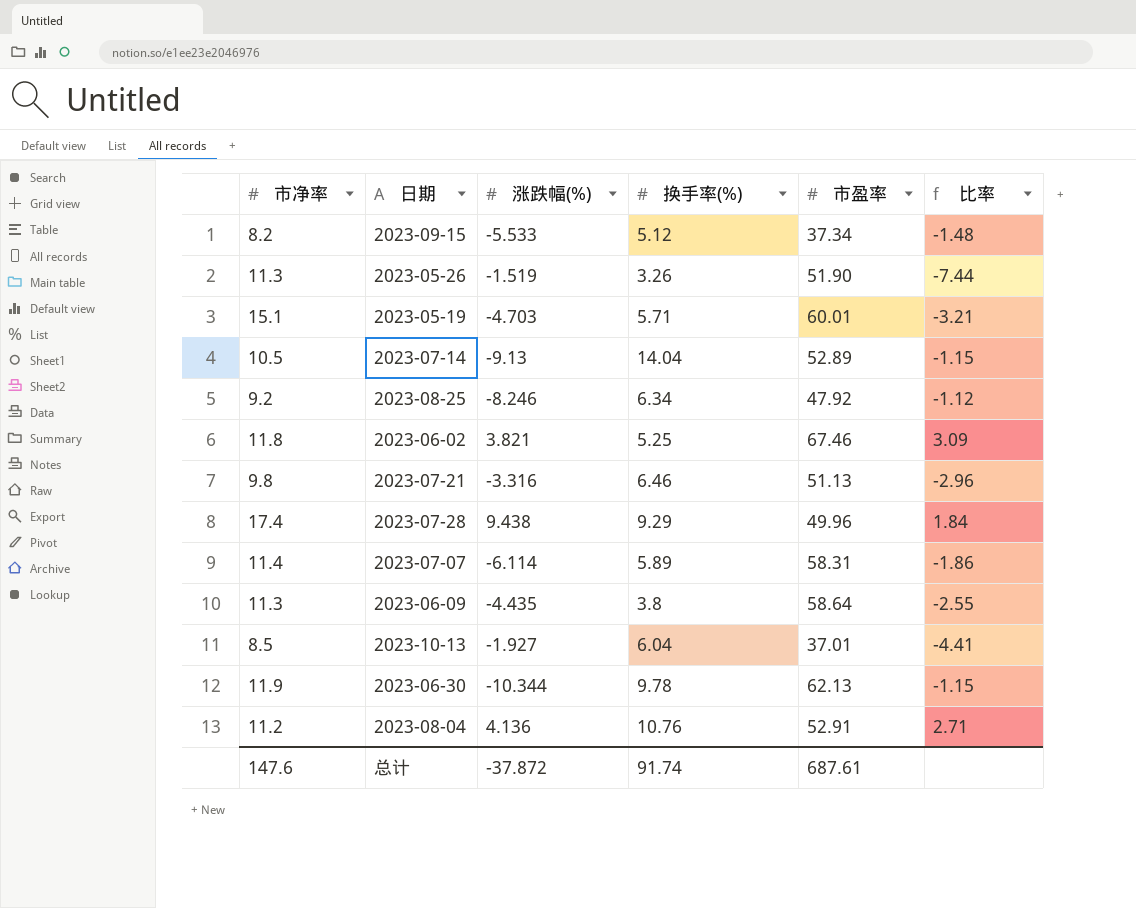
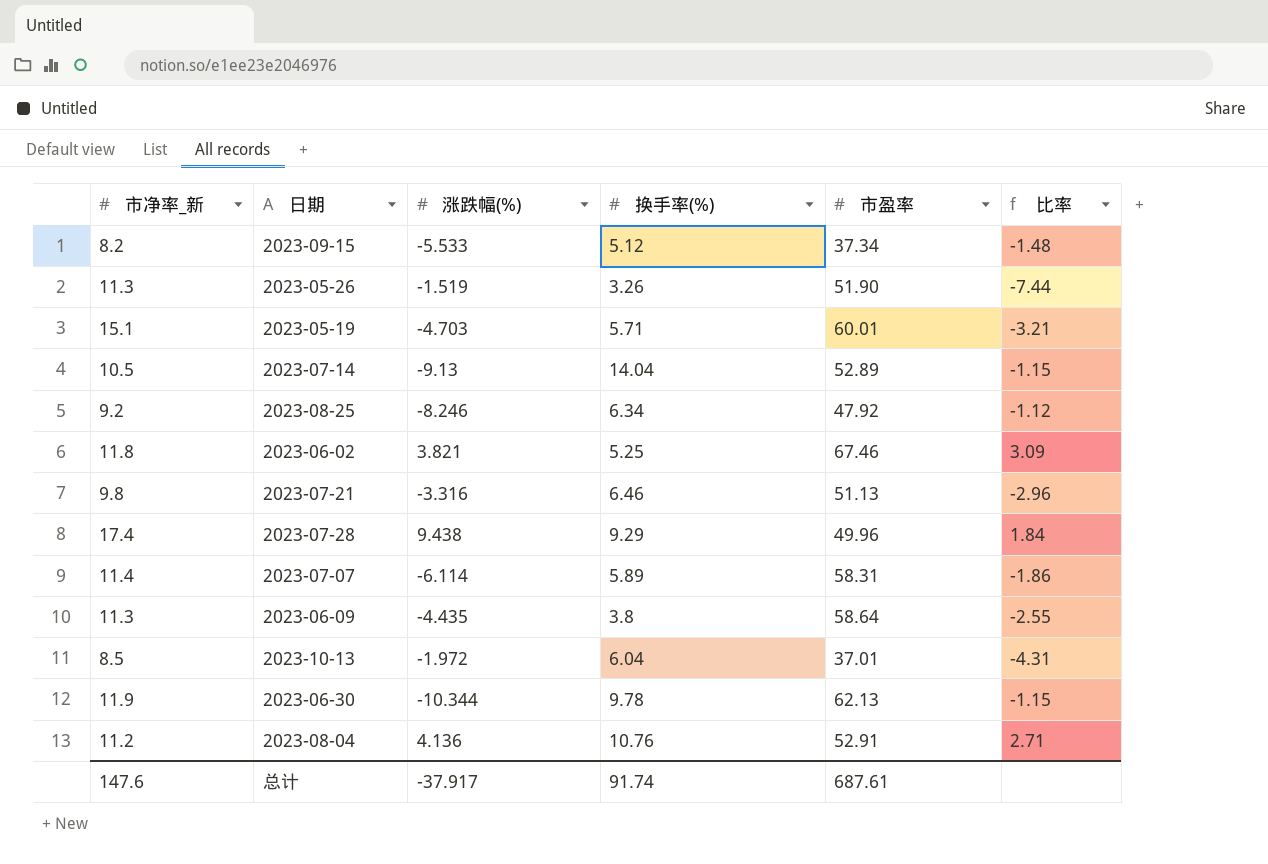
column name: 市净率 -> 市净率_新
2023-10-13 | 涨跌幅(%): -1.927 -> -1.972
2023-10-13 | 比率: -4.41 -> -4.31
总计 | 涨跌幅(%): -37.872 -> -37.917

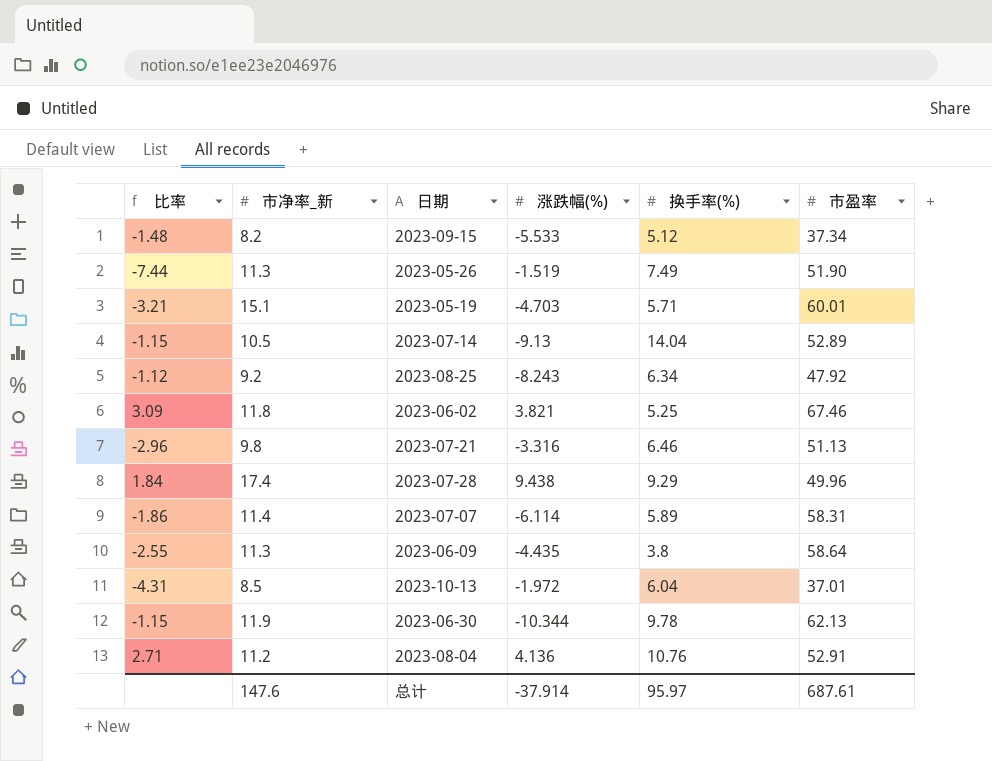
column 比率 | position: 6 -> 1
2023-05-26 | 换手率(%): 3.26 -> 7.49
2023-08-25 | 涨跌幅(%): -8.246 -> -8.243
总计 | 涨跌幅(%): -37.917 -> -37.914
总计 | 换手率(%): 91.74 -> 95.97

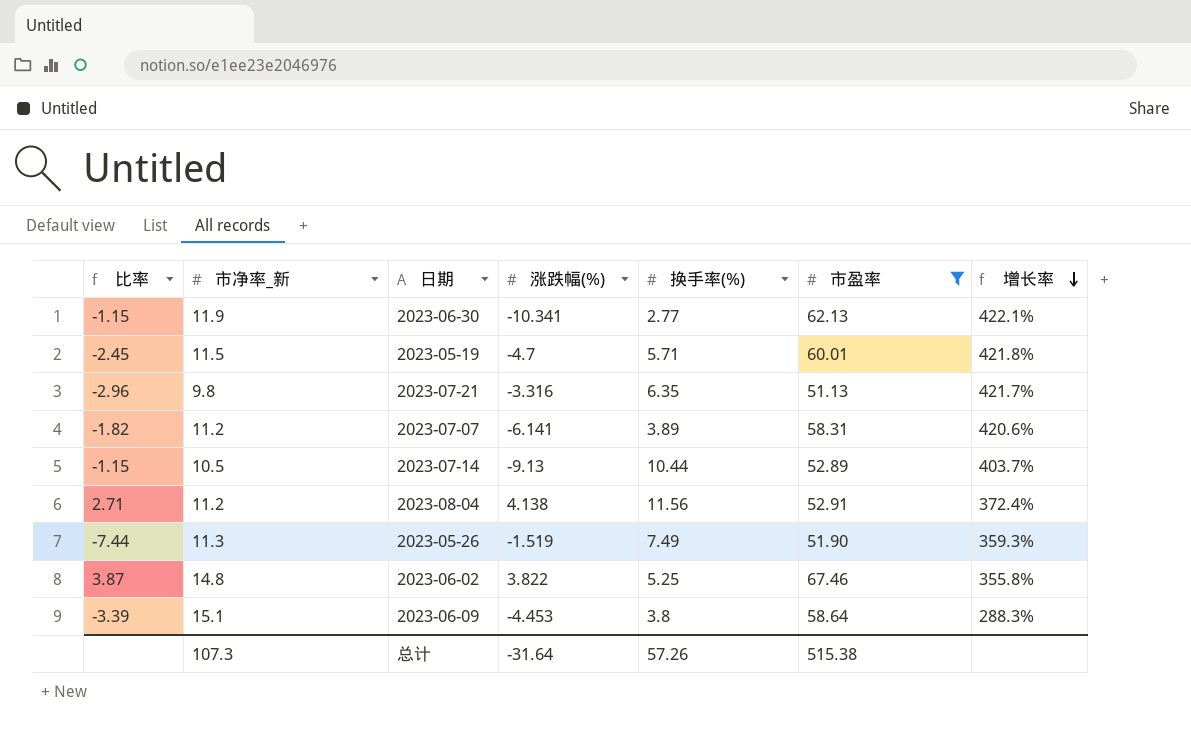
filter: none -> 市盈率 >= 51.13
row order: none -> 增长率 descending
column 增长率 | formula: none -> ([市盈率] - [市净率_新]) / [市净率_新]
2023-06-30 | 涨跌幅(%): -10.344 -> -10.341
2023-06-30 | 换手率(%): 9.78 -> 2.77
2023-05-19 | 比率: -3.21 -> -2.45
2023-05-19 | 市净率_新: 15.1 -> 11.5
2023-05-19 | 涨跌幅(%): -4.703 -> -4.7
2023-07-21 | 换手率(%): 6.46 -> 6.35
2023-07-07 | 比率: -1.86 -> -1.82
2023-07-07 | 市净率_新: 11.4 -> 11.2
2023-07-07 | 涨跌幅(%): -6.114 -> -6.141
2023-07-07 | 换手率(%): 5.89 -> 3.89
2023-07-14 | 换手率(%): 14.04 -> 10.44
2023-08-04 | 涨跌幅(%): 4.136 -> 4.138
2023-08-04 | 换手率(%): 10.76 -> 11.56
2023-06-02 | 比率: 3.09 -> 3.87
2023-06-02 | 市净率_新: 11.8 -> 14.8
2023-06-02 | 涨跌幅(%): 3.821 -> 3.822
2023-06-09 | 比率: -2.55 -> -3.39
2023-06-09 | 市净率_新: 11.3 -> 15.1
2023-06-09 | 涨跌幅(%): -4.435 -> -4.453
总计 | 市净率_新: 147.6 -> 107.3
总计 | 涨跌幅(%): -37.914 -> -31.64
总计 | 换手率(%): 95.97 -> 57.26
总计 | 市盈率: 687.61 -> 515.38

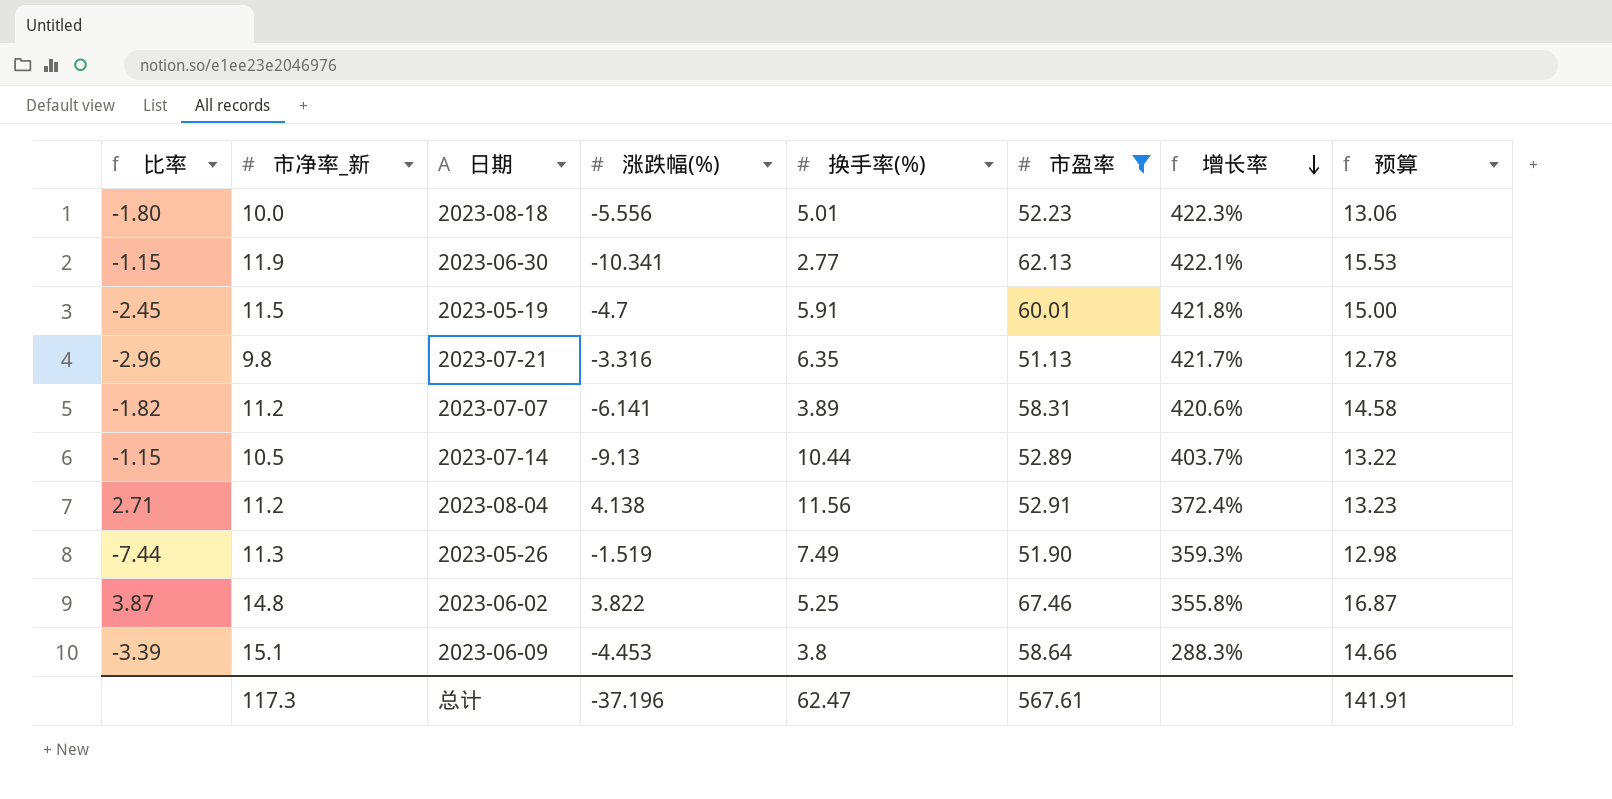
column 预算 | formula: none -> [市盈率] * 0.25
row 2023-08-18: none -> -1.80 | 10.0 | -5.556 | 5.01 | 52.23 | 422.3% | 13.06
2023-05-19 | 换手率(%): 5.71 -> 5.91
总计 | 市净率_新: 107.3 -> 117.3
总计 | 涨跌幅(%): -31.64 -> -37.196
总计 | 换手率(%): 57.26 -> 62.47
总计 | 市盈率: 515.38 -> 567.61

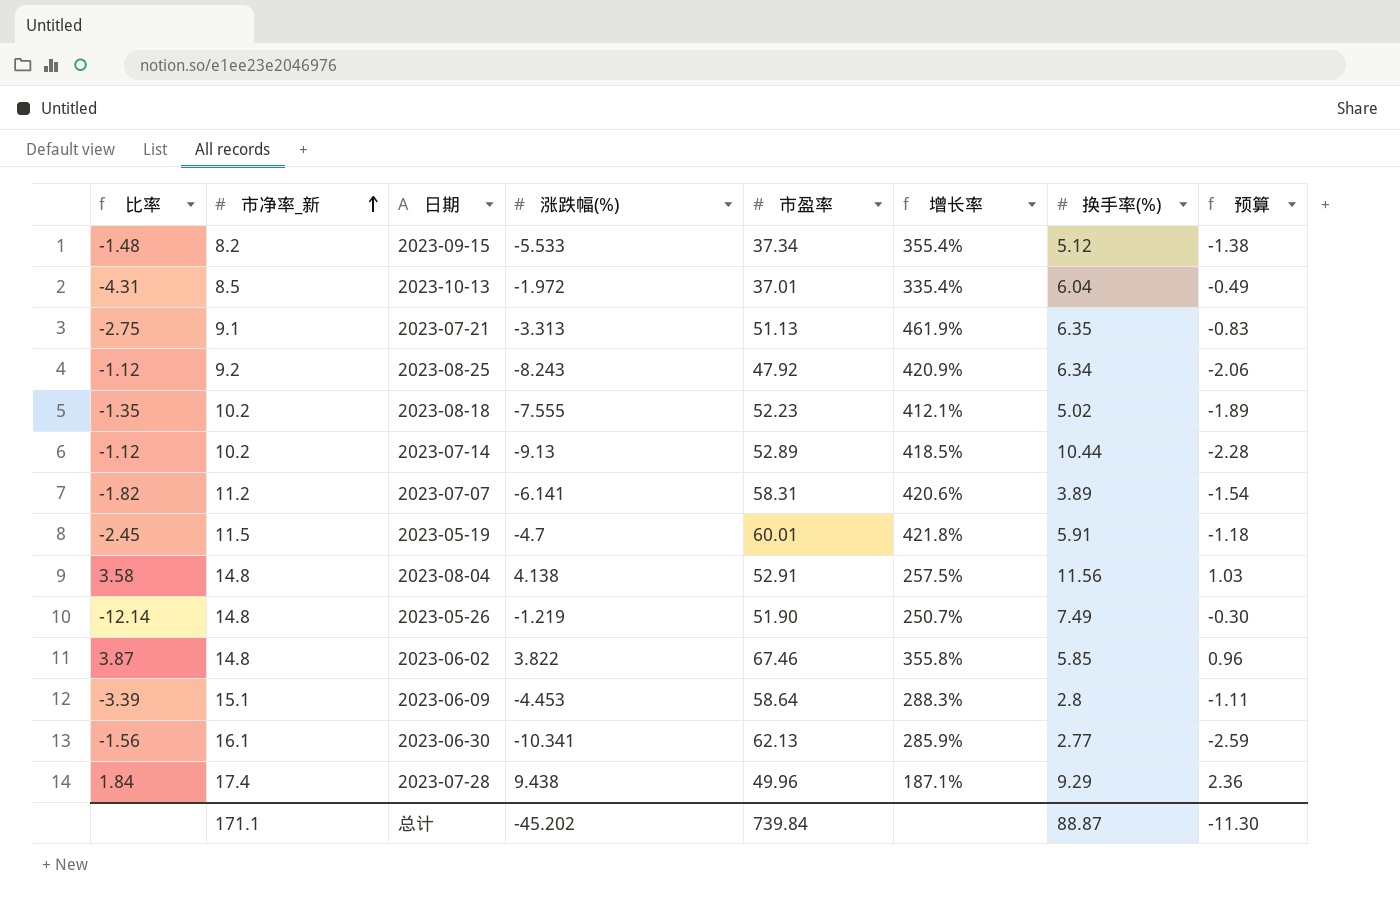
filter: 市盈率 >= 51.13 -> none
row order: 增长率 descending -> 市净率_新 ascending
column 换手率(%) | position: 5 -> 7
column 预算 | formula: [市盈率] * 0.25 -> [涨跌幅(%)] * 0.25
2023-07-21 | 比率: -2.96 -> -2.75
2023-07-21 | 市净率_新: 9.8 -> 9.1
2023-07-21 | 涨跌幅(%): -3.316 -> -3.313
2023-07-21 | 增长率: 421.7% -> 461.9%
2023-08-18 | 比率: -1.80 -> -1.35
2023-08-18 | 市净率_新: 10.0 -> 10.2
2023-08-18 | 涨跌幅(%): -5.556 -> -7.555
2023-08-18 | 增长率: 422.3% -> 412.1%
2023-08-18 | 换手率(%): 5.01 -> 5.02
2023-07-14 | 比率: -1.15 -> -1.12
2023-07-14 | 市净率_新: 10.5 -> 10.2
2023-07-14 | 增长率: 403.7% -> 418.5%
2023-08-04 | 比率: 2.71 -> 3.58
2023-08-04 | 市净率_新: 11.2 -> 14.8
2023-08-04 | 增长率: 372.4% -> 257.5%
2023-05-26 | 比率: -7.44 -> -12.14
2023-05-26 | 市净率_新: 11.3 -> 14.8
2023-05-26 | 涨跌幅(%): -1.519 -> -1.219
2023-05-26 | 增长率: 359.3% -> 250.7%
2023-06-02 | 换手率(%): 5.25 -> 5.85
2023-06-09 | 换手率(%): 3.8 -> 2.8
2023-06-30 | 比率: -1.15 -> -1.56
2023-06-30 | 市净率_新: 11.9 -> 16.1
2023-06-30 | 增长率: 422.1% -> 285.9%
总计 | 市净率_新: 117.3 -> 171.1
总计 | 涨跌幅(%): -37.196 -> -45.202
总计 | 市盈率: 567.61 -> 739.84
总计 | 换手率(%): 62.47 -> 88.87
总计 | 预算: 141.91 -> -11.30

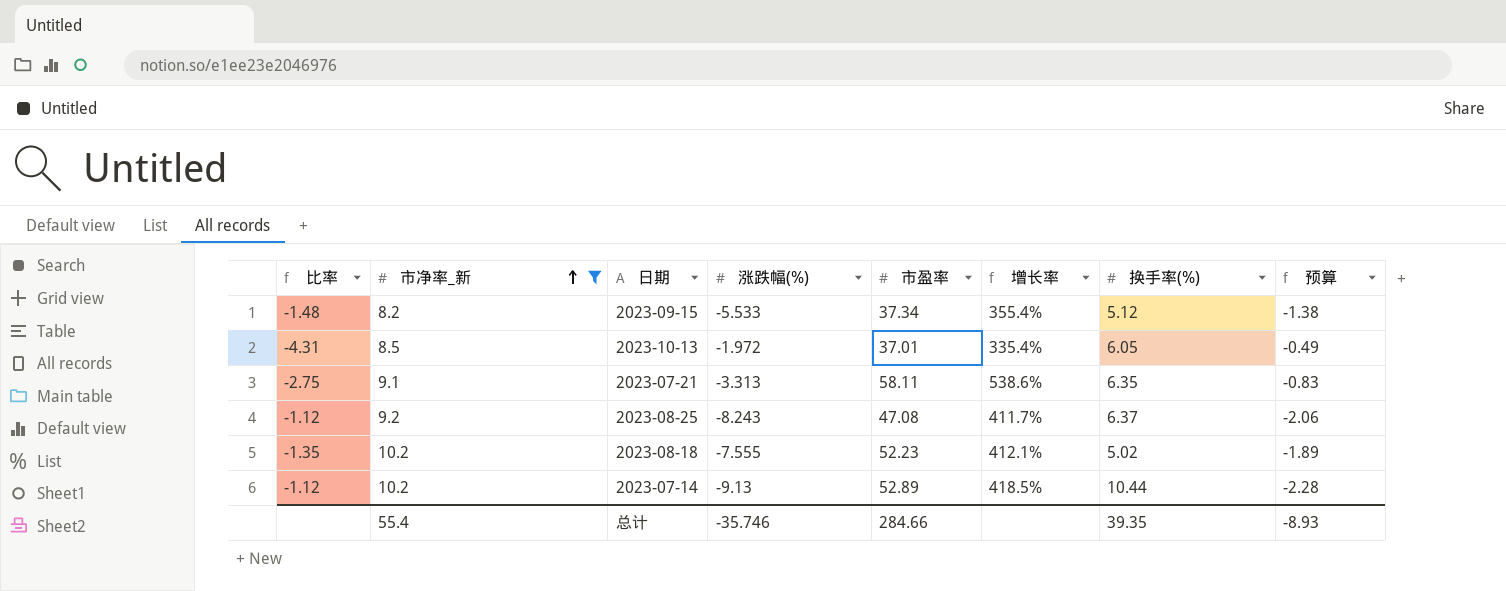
filter: none -> 市净率_新 <= 10.2
2023-10-13 | 换手率(%): 6.04 -> 6.05
2023-07-21 | 市盈率: 51.13 -> 58.11
2023-07-21 | 增长率: 461.9% -> 538.6%
2023-08-25 | 市盈率: 47.92 -> 47.08
2023-08-25 | 增长率: 420.9% -> 411.7%
2023-08-25 | 换手率(%): 6.34 -> 6.37
总计 | 市净率_新: 171.1 -> 55.4
总计 | 涨跌幅(%): -45.202 -> -35.746
总计 | 市盈率: 739.84 -> 284.66
总计 | 换手率(%): 88.87 -> 39.35
总计 | 预算: -11.30 -> -8.93

